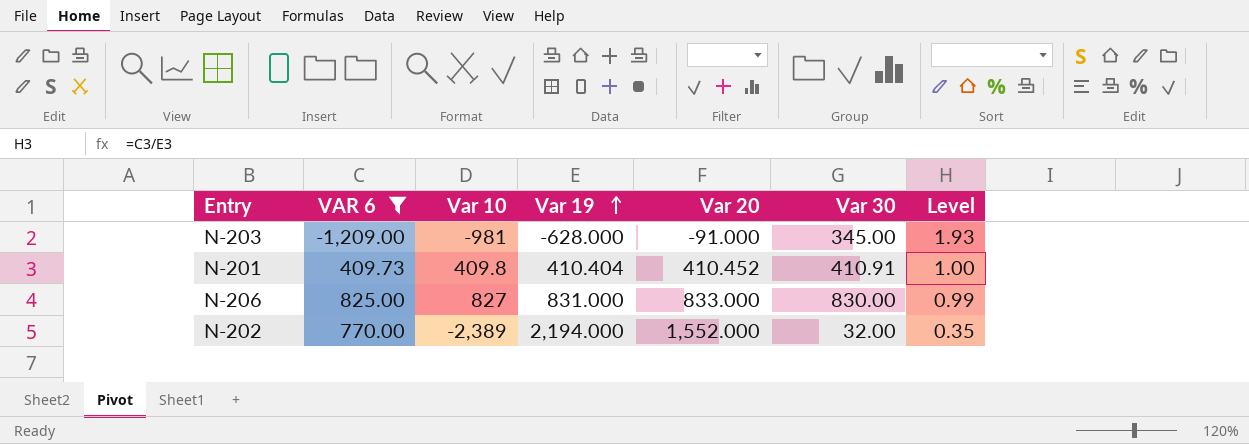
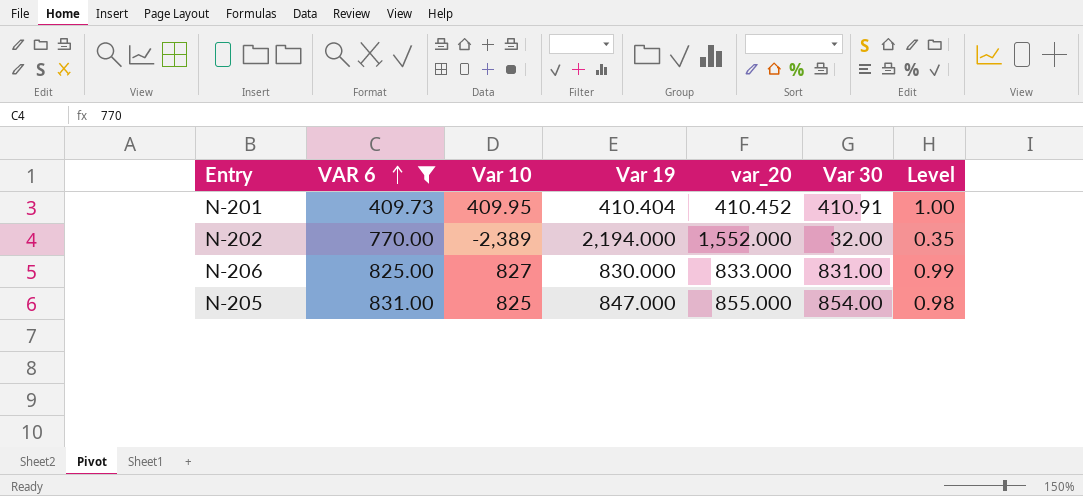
row order: Var 19 ascending -> VAR 6 ascending
column name: Var 20 -> var_20
row N-203: -1,209.00 | -981 | -628.000 | -91.000 | 345.00 | 1.93 -> none
N-201 | Var 10: 409.8 -> 409.95
N-206 | Var 19: 831.000 -> 830.000
N-206 | Var 30: 830.00 -> 831.00
row N-205: none -> 831.00 | 825 | 847.000 | 855.000 | 854.00 | 0.98

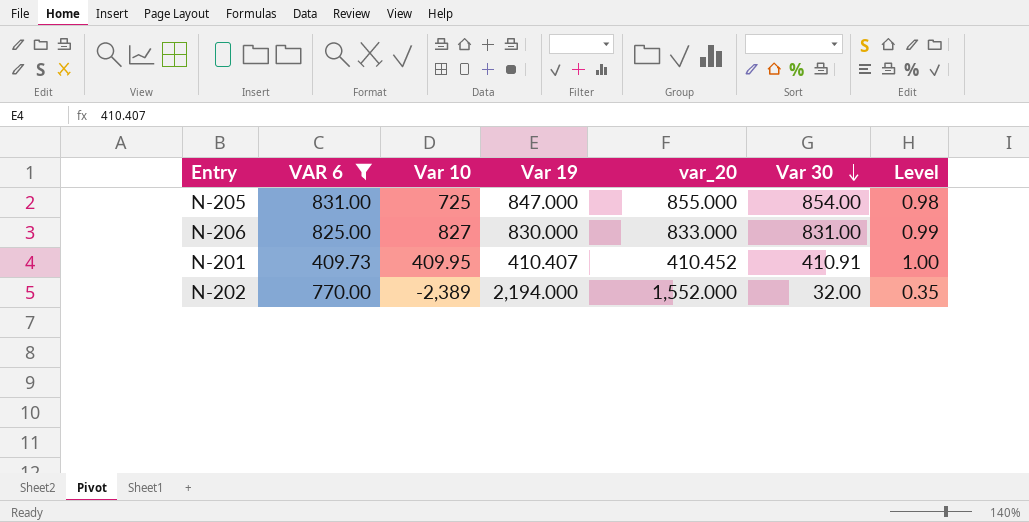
row order: VAR 6 ascending -> Var 30 descending
N-205 | Var 10: 825 -> 725
N-201 | Var 19: 410.404 -> 410.407

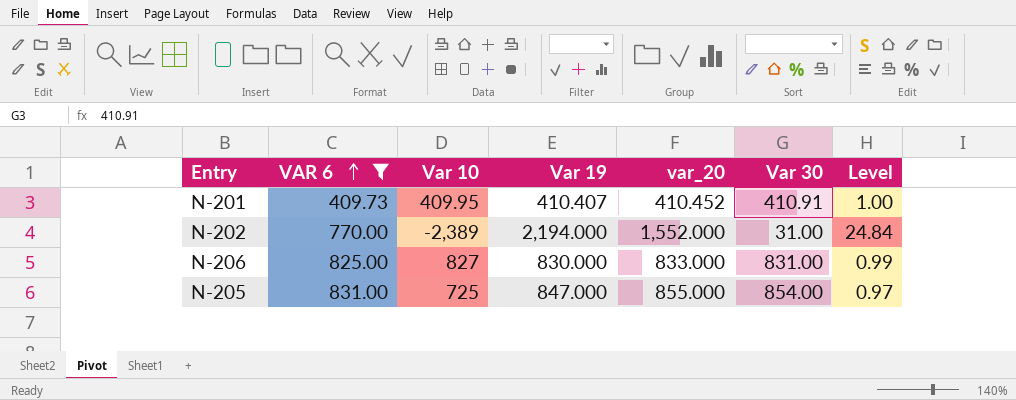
row order: Var 30 descending -> VAR 6 ascending
column Level | formula: [VAR 6] / [Var 19] -> [VAR 6] / [Var 30]
N-202 | Var 30: 32.00 -> 31.00

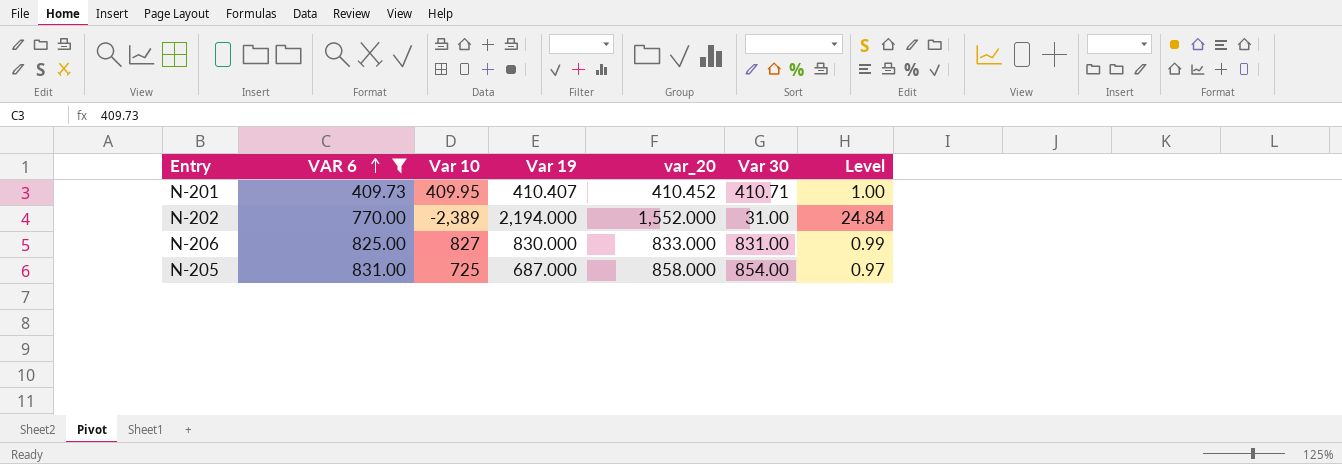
N-201 | Var 30: 410.91 -> 410.71
N-205 | Var 19: 847.000 -> 687.000
N-205 | var_20: 855.000 -> 858.000

